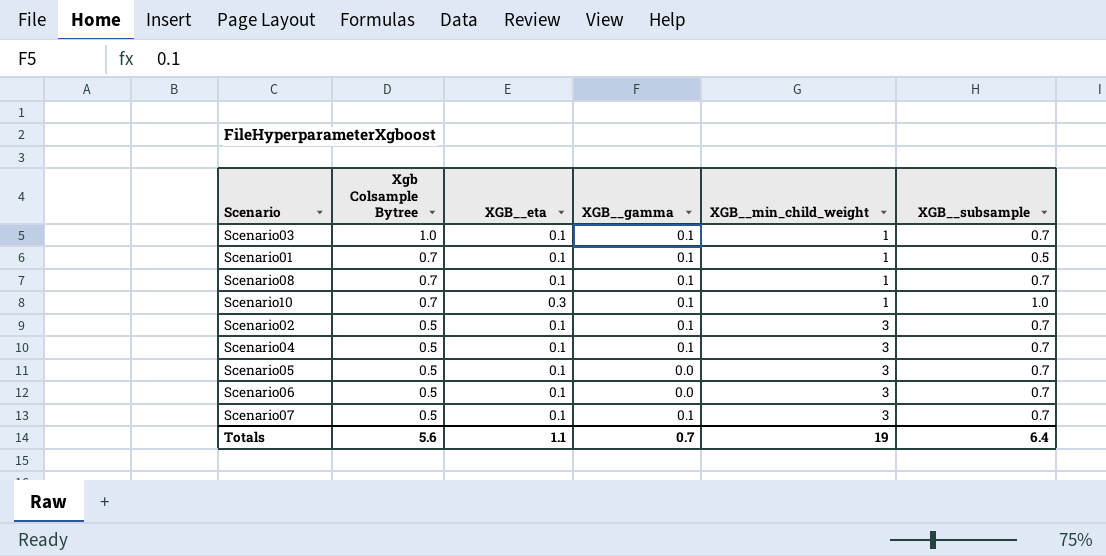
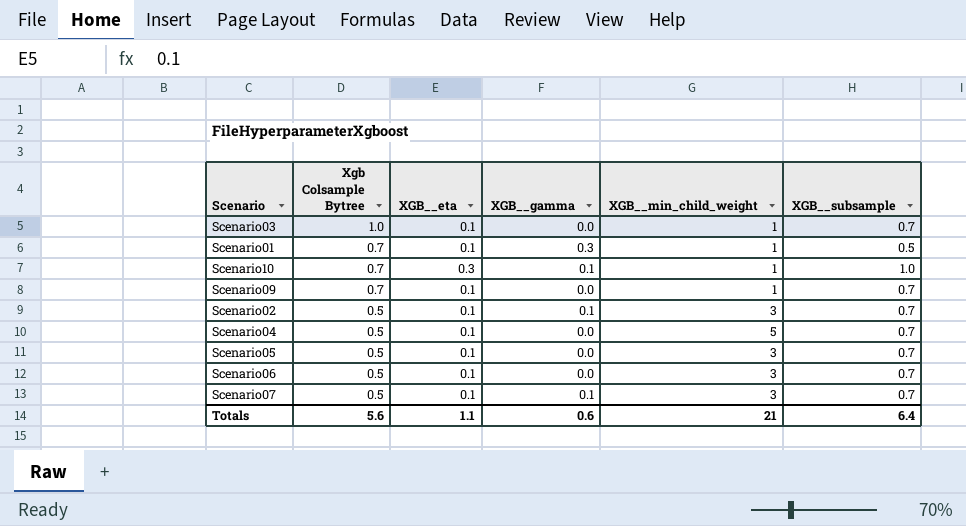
row Scenario08: 0.7 | 0.1 | 0.1 | 1 | 0.7 -> none
Scenario03 | XGB__gamma: 0.1 -> 0.0
Scenario01 | XGB__gamma: 0.1 -> 0.3
row Scenario09: none -> 0.7 | 0.1 | 0.0 | 1 | 0.7
Scenario04 | XGB__gamma: 0.1 -> 0.0
Scenario04 | XGB__min_child_weight: 3 -> 5
Totals | XGB__gamma: 0.7 -> 0.6
Totals | XGB__min_child_weight: 19 -> 21

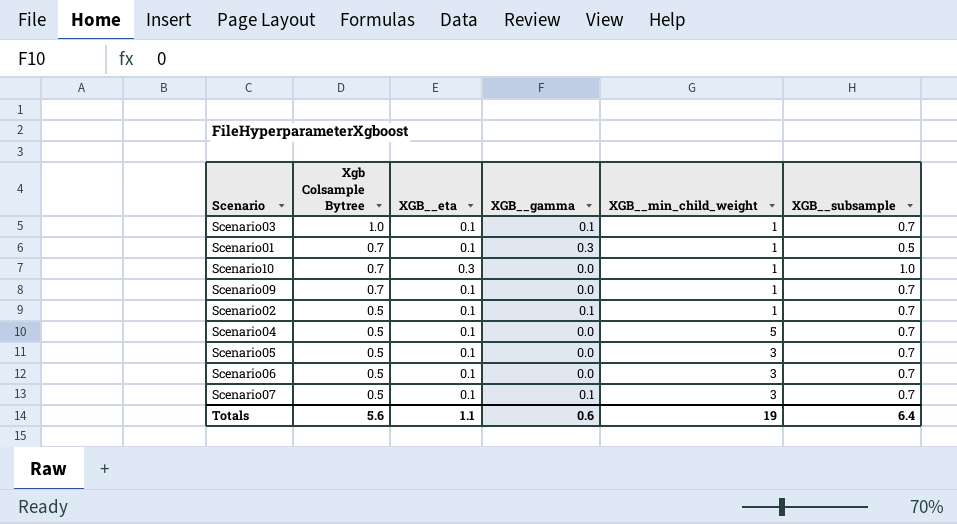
Scenario03 | XGB__gamma: 0.0 -> 0.1
Scenario10 | XGB__gamma: 0.1 -> 0.0
Scenario02 | XGB__min_child_weight: 3 -> 1
Totals | XGB__min_child_weight: 21 -> 19

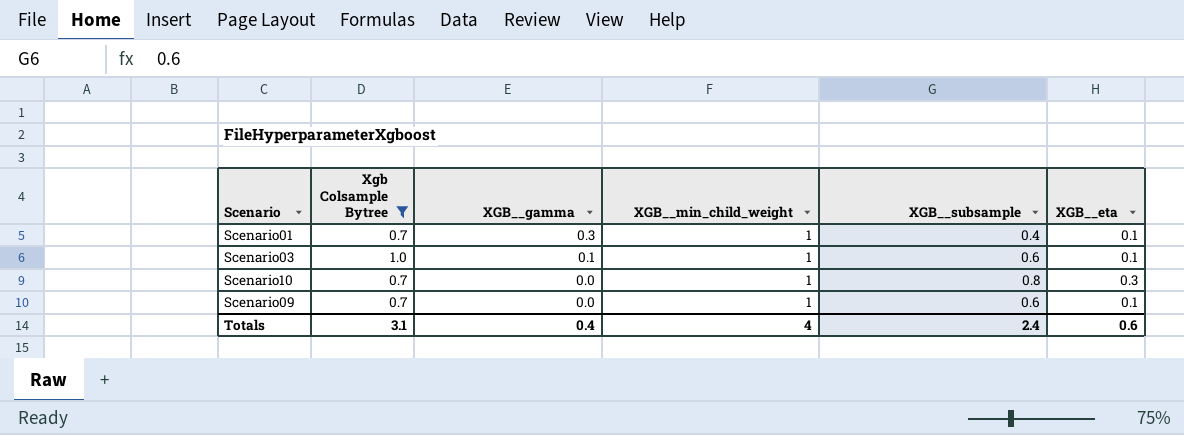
filter: none -> Xgb Colsample Bytree != 0.5
row order: Xgb Colsample Bytree descending -> XGB__gamma descending
column XGB__eta | position: 3 -> 6
Scenario01 | XGB__subsample: 0.5 -> 0.4
Scenario03 | XGB__subsample: 0.7 -> 0.6
Scenario10 | XGB__subsample: 1.0 -> 0.8
Scenario09 | XGB__subsample: 0.7 -> 0.6
Totals | Xgb Colsample Bytree: 5.6 -> 3.1
Totals | XGB__gamma: 0.6 -> 0.4
Totals | XGB__min_child_weight: 19 -> 4
Totals | XGB__subsample: 6.4 -> 2.4
Totals | XGB__eta: 1.1 -> 0.6

